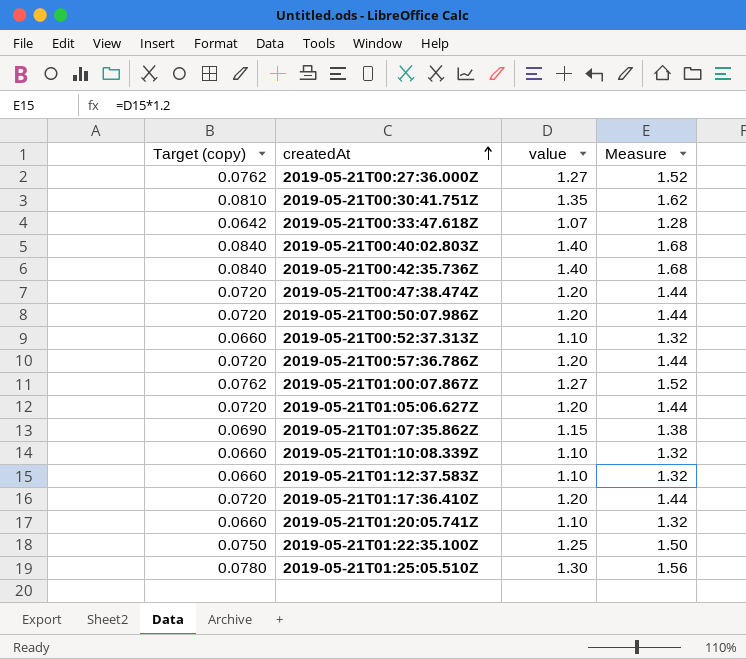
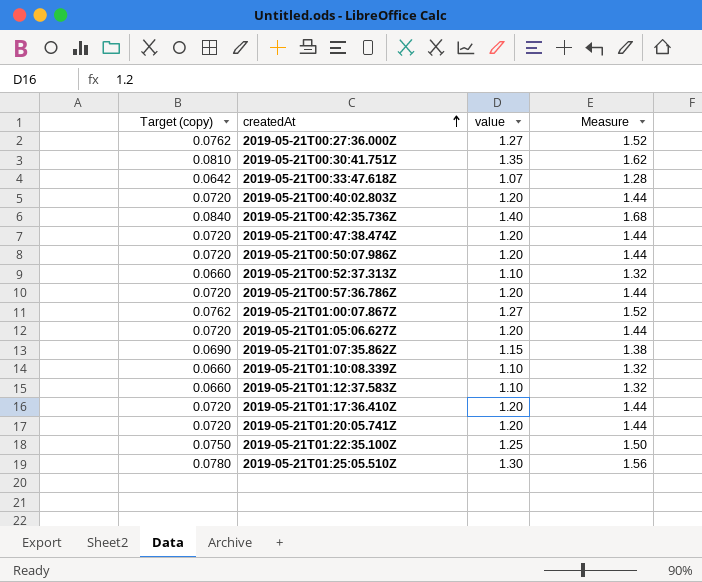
2019-05-21T00:40:02.803Z | Target (copy): 0.0840 -> 0.0720
2019-05-21T00:40:02.803Z | value: 1.40 -> 1.20
2019-05-21T00:40:02.803Z | Measure: 1.68 -> 1.44
2019-05-21T01:20:05.741Z | Target (copy): 0.0660 -> 0.0720
2019-05-21T01:20:05.741Z | value: 1.10 -> 1.20
2019-05-21T01:20:05.741Z | Measure: 1.32 -> 1.44

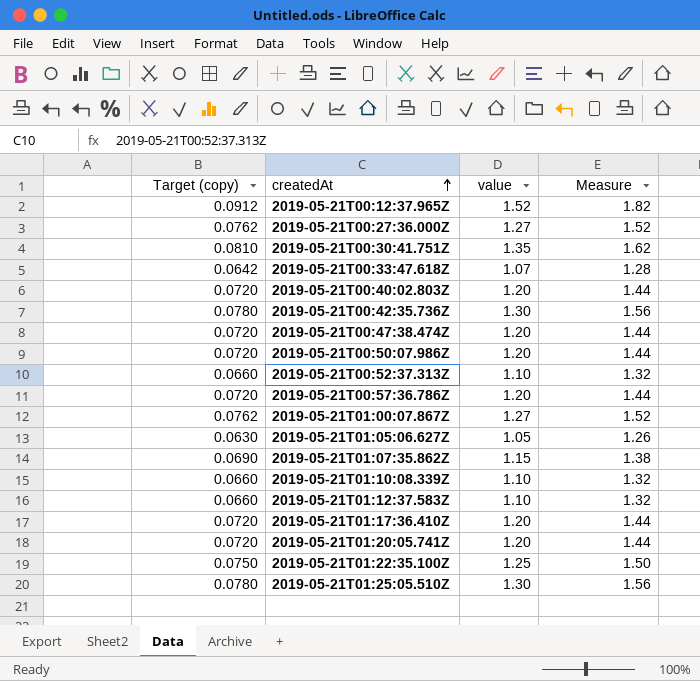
row 2019-05-21T00:12:37.965Z: none -> 0.0912 | 1.52 | 1.82
2019-05-21T00:42:35.736Z | Target (copy): 0.0840 -> 0.0780
2019-05-21T00:42:35.736Z | value: 1.40 -> 1.30
2019-05-21T00:42:35.736Z | Measure: 1.68 -> 1.56
2019-05-21T01:05:06.627Z | Target (copy): 0.0720 -> 0.0630
2019-05-21T01:05:06.627Z | value: 1.20 -> 1.05
2019-05-21T01:05:06.627Z | Measure: 1.44 -> 1.26

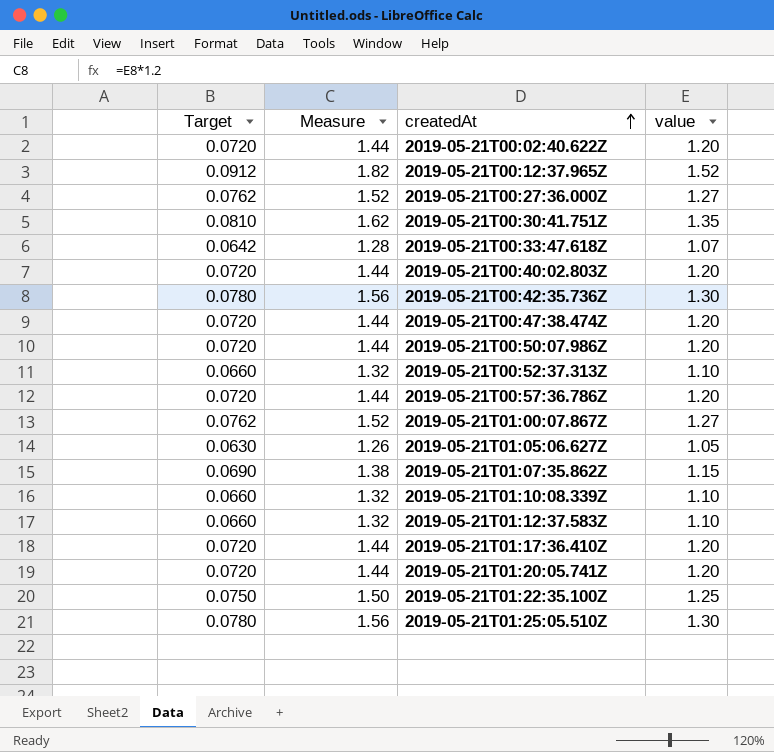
column name: Target (copy) -> Target
column Measure | position: 4 -> 2
row 2019-05-21T00:02:40.622Z: none -> 0.0720 | 1.44 | 1.20

